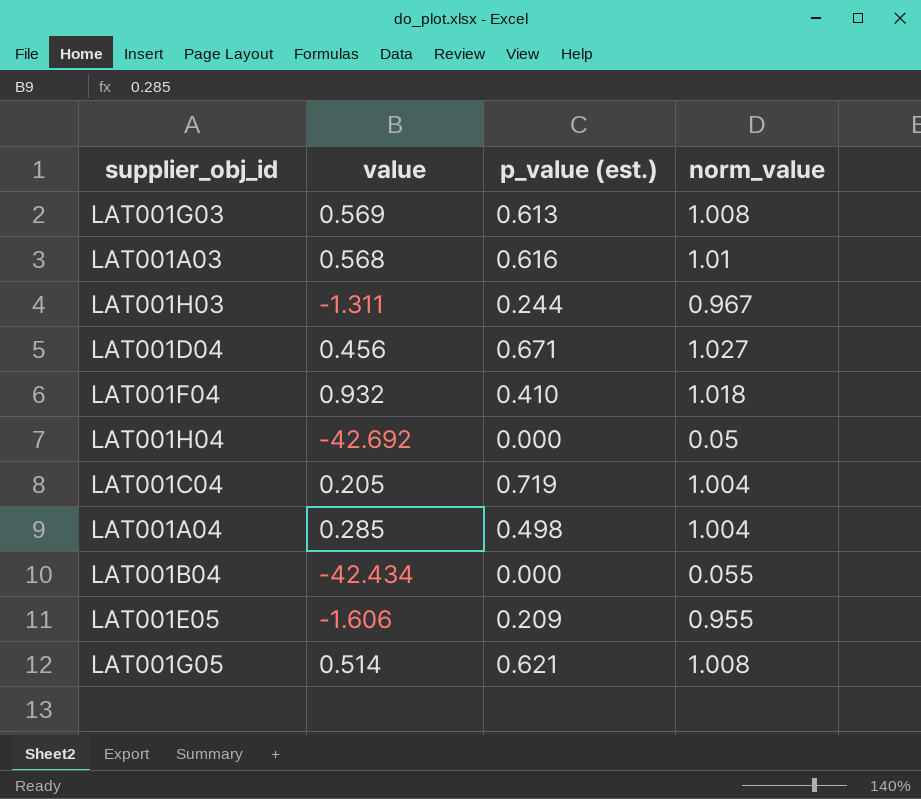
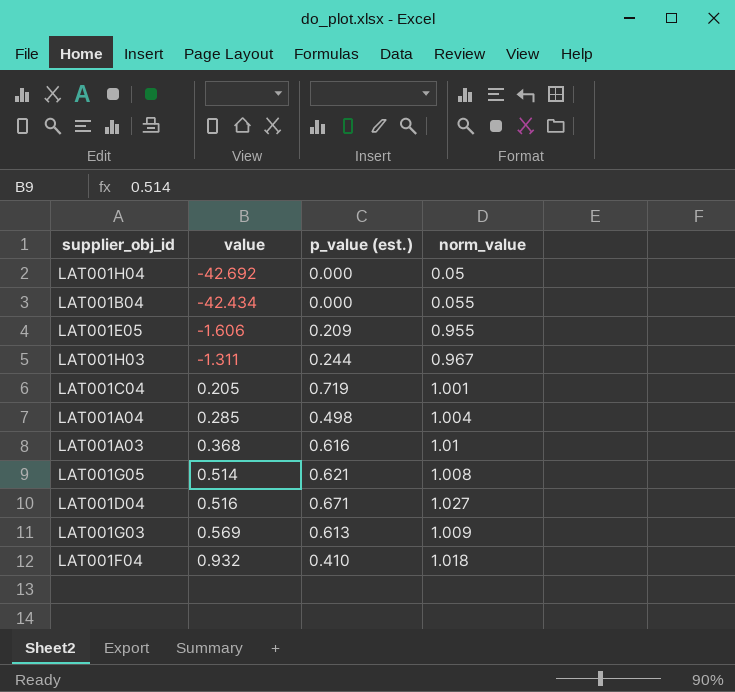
row order: none -> value ascending
LAT001C04 | norm_value: 1.004 -> 1.001
LAT001A03 | value: 0.568 -> 0.368
LAT001D04 | value: 0.456 -> 0.516
LAT001G03 | norm_value: 1.008 -> 1.009

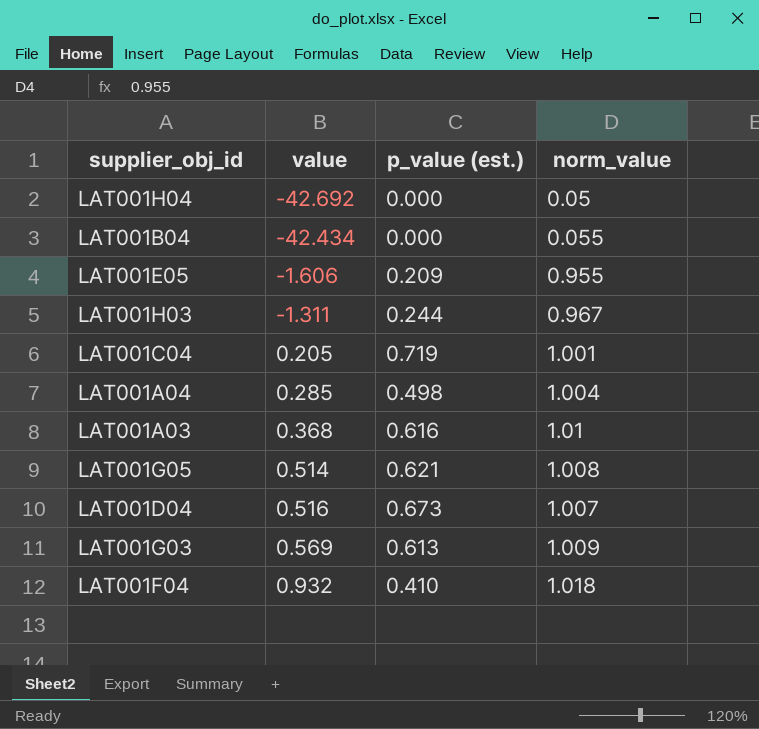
LAT001D04 | p_value (est.): 0.671 -> 0.673
LAT001D04 | norm_value: 1.027 -> 1.007

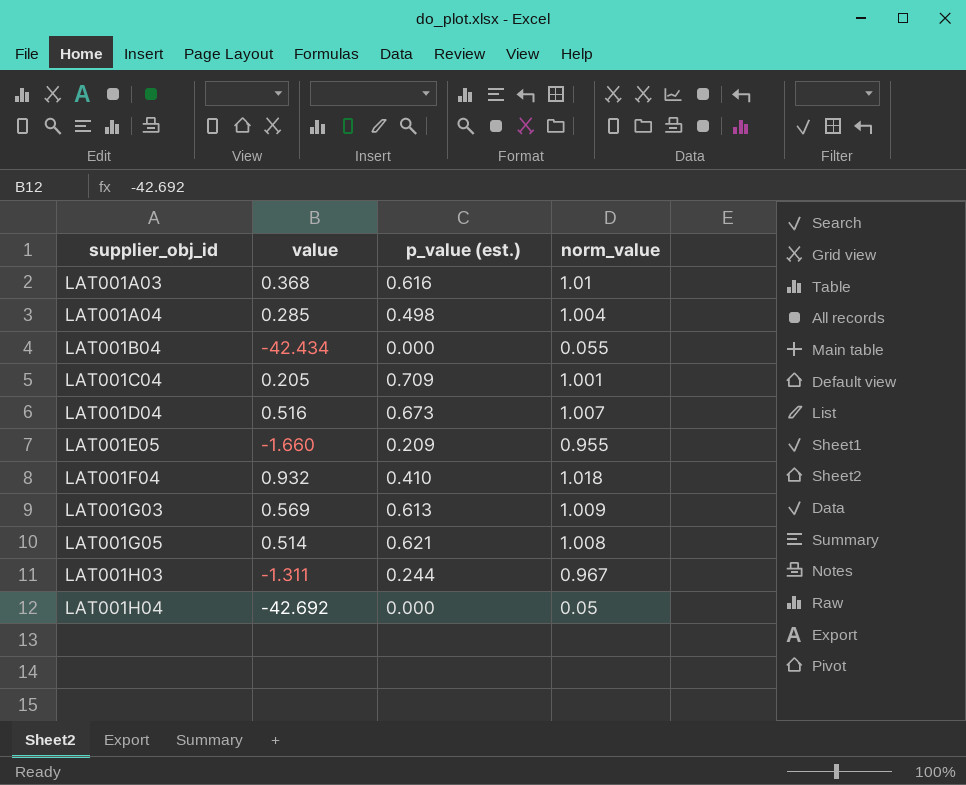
row order: value ascending -> supplier_obj_id ascending
LAT001C04 | p_value (est.): 0.719 -> 0.709
LAT001E05 | value: -1.606 -> -1.660

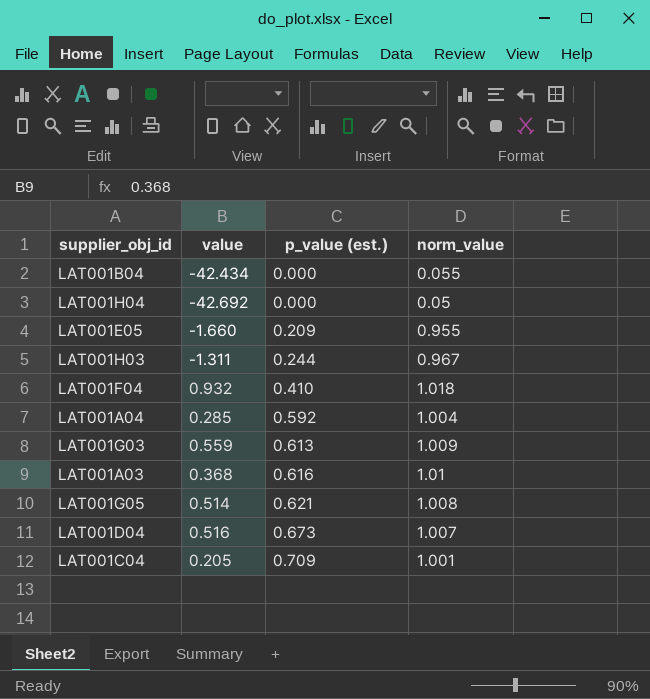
row order: supplier_obj_id ascending -> p_value (est.) ascending
LAT001A04 | p_value (est.): 0.498 -> 0.592
LAT001G03 | value: 0.569 -> 0.559

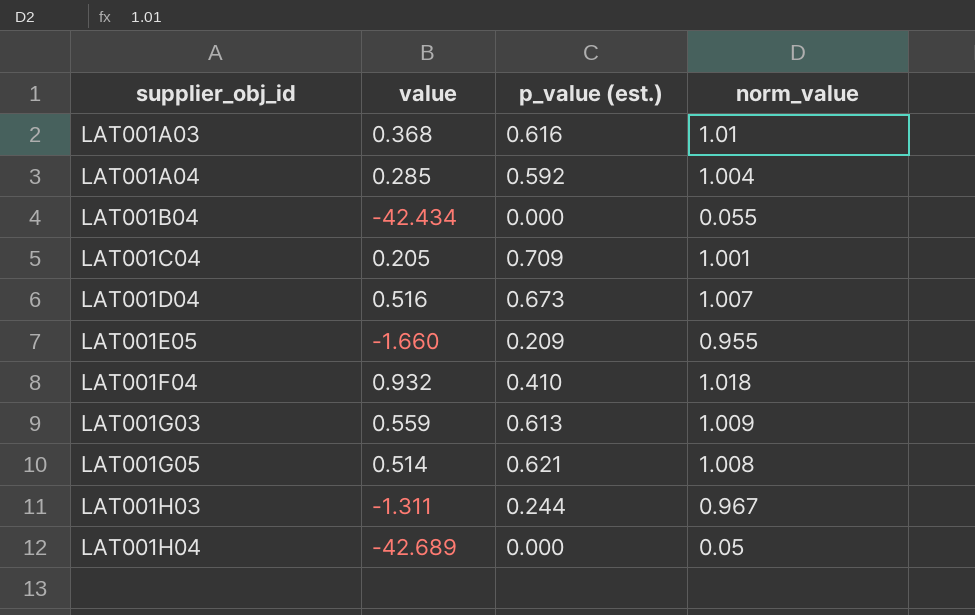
row order: p_value (est.) ascending -> supplier_obj_id ascending
LAT001H04 | value: -42.692 -> -42.689

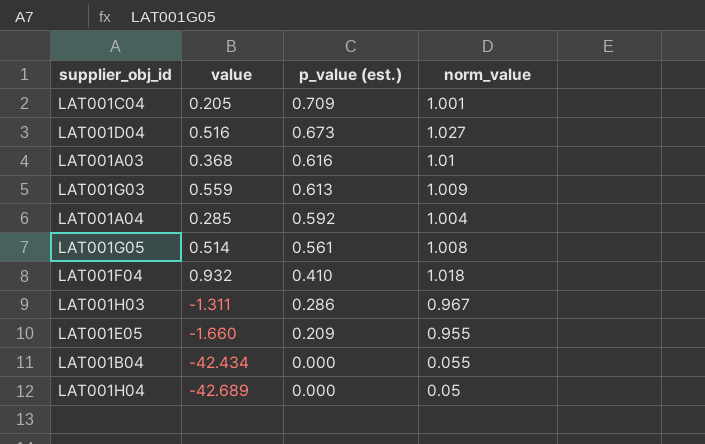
row order: supplier_obj_id ascending -> p_value (est.) descending
LAT001D04 | norm_value: 1.007 -> 1.027
LAT001G05 | p_value (est.): 0.621 -> 0.561
LAT001H03 | p_value (est.): 0.244 -> 0.286

